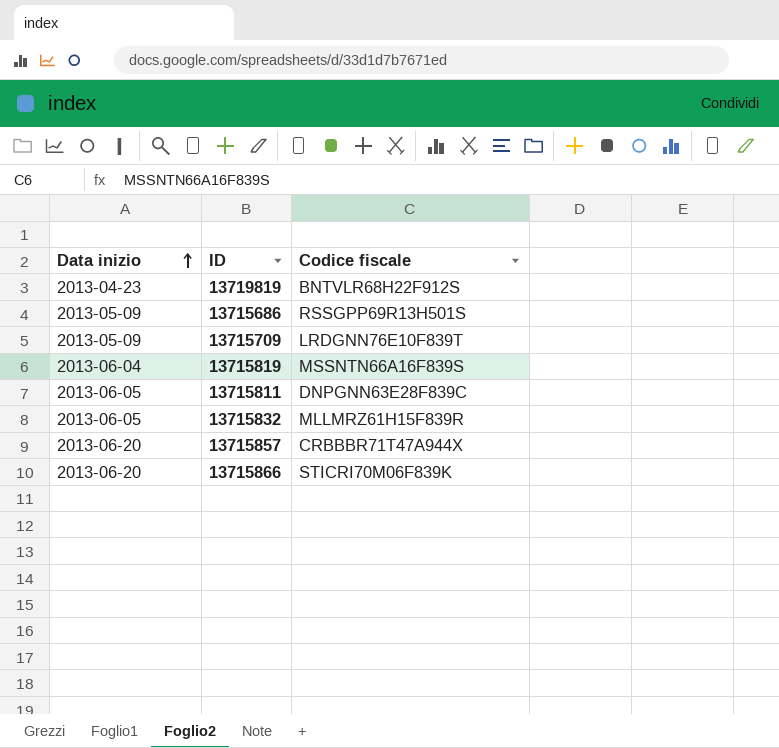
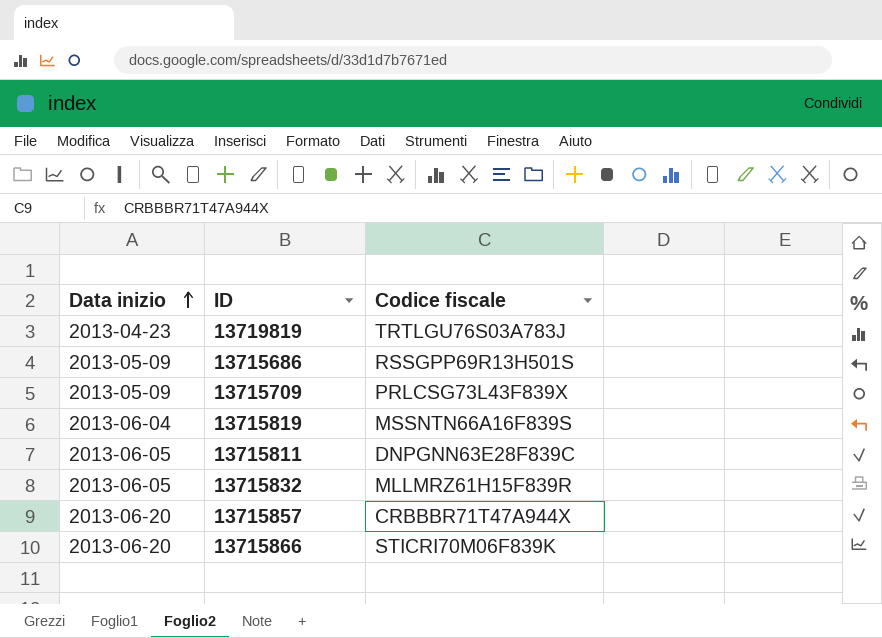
13719819 | Codice fiscale: BNTVLR68H22F912S -> TRTLGU76S03A783J
13715709 | Codice fiscale: LRDGNN76E10F839T -> PRLCSG73L43F839X

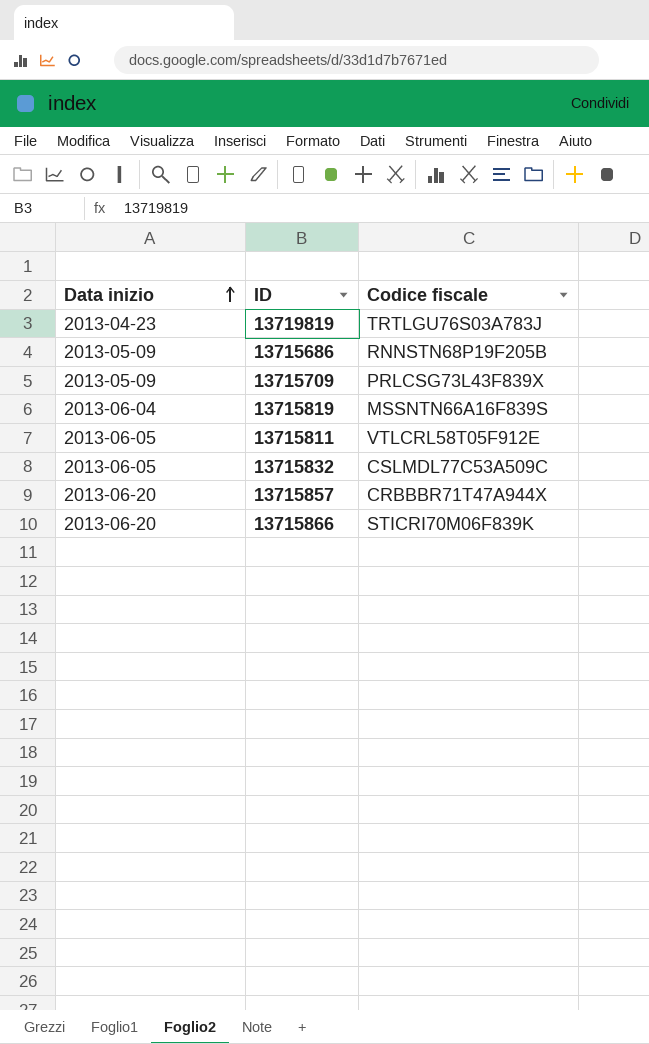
13715686 | Codice fiscale: RSSGPP69R13H501S -> RNNSTN68P19F205B
13715811 | Codice fiscale: DNPGNN63E28F839C -> VTLCRL58T05F912E
13715832 | Codice fiscale: MLLMRZ61H15F839R -> CSLMDL77C53A509C

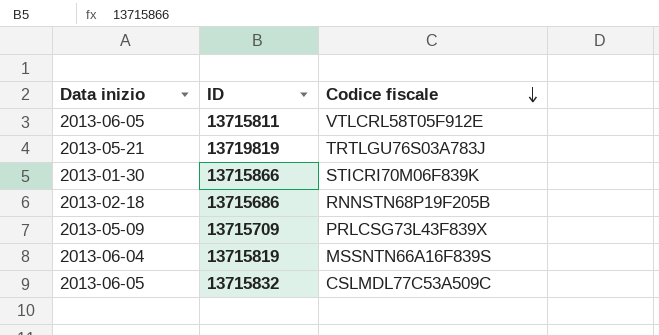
row order: Data inizio ascending -> Codice fiscale descending
row 13715857: 2013-06-20 | CRBBBR71T47A944X -> none
13719819 | Data inizio: 2013-04-23 -> 2013-05-21
13715866 | Data inizio: 2013-06-20 -> 2013-01-30
13715686 | Data inizio: 2013-05-09 -> 2013-02-18

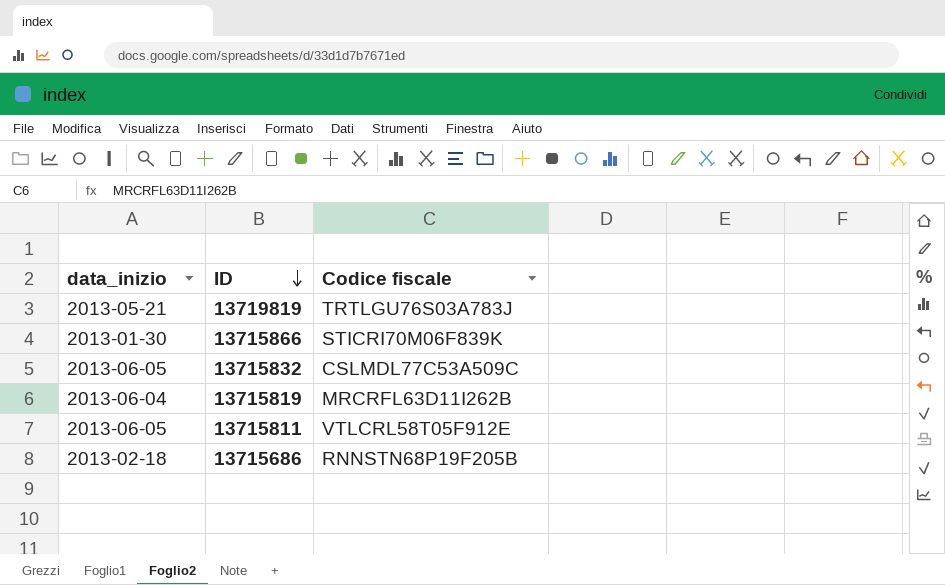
row order: Codice fiscale descending -> ID descending
column name: Data inizio -> data_inizio
row 13715709: 2013-05-09 | PRLCSG73L43F839X -> none
13715819 | Codice fiscale: MSSNTN66A16F839S -> MRCRFL63D11I262B

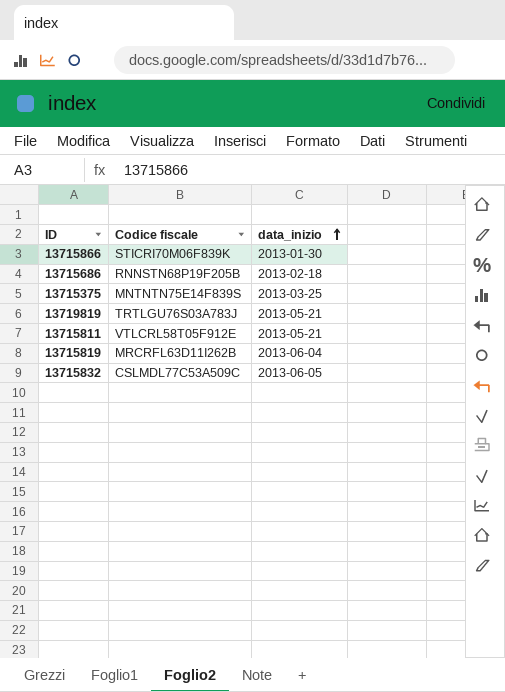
row order: ID descending -> data_inizio ascending
column data_inizio | position: 1 -> 3
row 13715375: none -> MNTNTN75E14F839S | 2013-03-25
13715811 | data_inizio: 2013-06-05 -> 2013-05-21

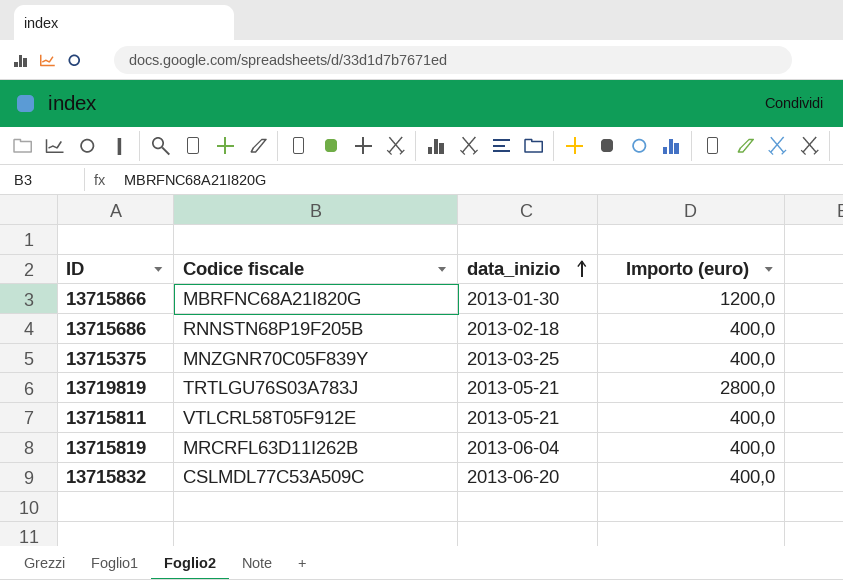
column Importo (euro) | position: none -> 4
13715866 | Codice fiscale: STICRI70M06F839K -> MBRFNC68A21I820G
13715375 | Codice fiscale: MNTNTN75E14F839S -> MNZGNR70C05F839Y
13715832 | data_inizio: 2013-06-05 -> 2013-06-20

